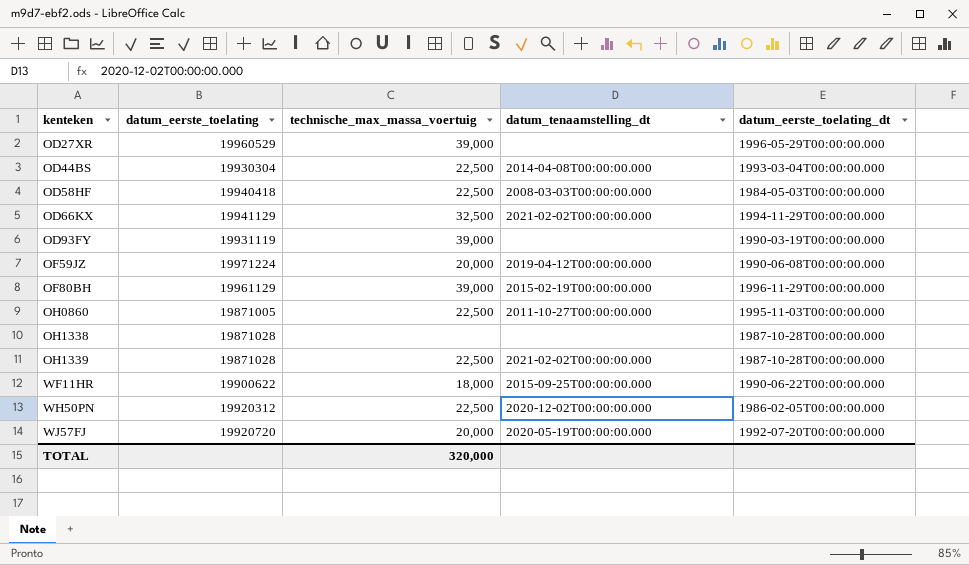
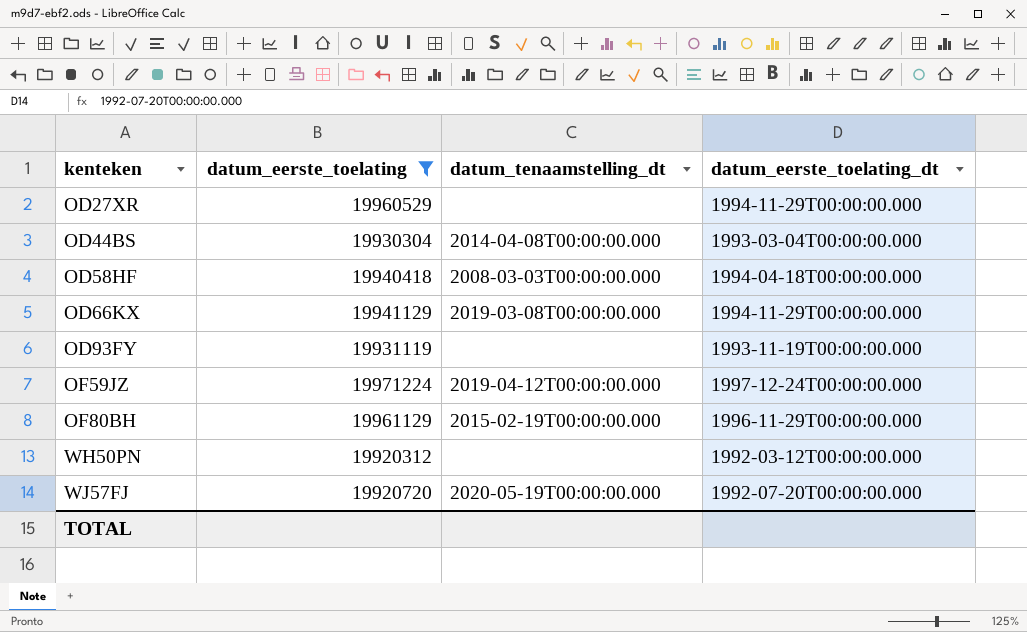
filter: none -> datum_eerste_toelating >= 19920312
column technische_max_massa_voertuig | position: 3 -> none
OD27XR | datum_eerste_toelating_dt: 1996-05-29T00:00:00.000 -> 1994-11-29T00:00:00.000
OD58HF | datum_eerste_toelating_dt: 1984-05-03T00:00:00.000 -> 1994-04-18T00:00:00.000
OD66KX | datum_tenaamstelling_dt: 2021-02-02T00:00:00.000 -> 2019-03-08T00:00:00.000
OD93FY | datum_eerste_toelating_dt: 1990-03-19T00:00:00.000 -> 1993-11-19T00:00:00.000
OF59JZ | datum_eerste_toelating_dt: 1990-06-08T00:00:00.000 -> 1997-12-24T00:00:00.000
WH50PN | datum_tenaamstelling_dt: 2020-12-02T00:00:00.000 -> none
WH50PN | datum_eerste_toelating_dt: 1986-02-05T00:00:00.000 -> 1992-03-12T00:00:00.000

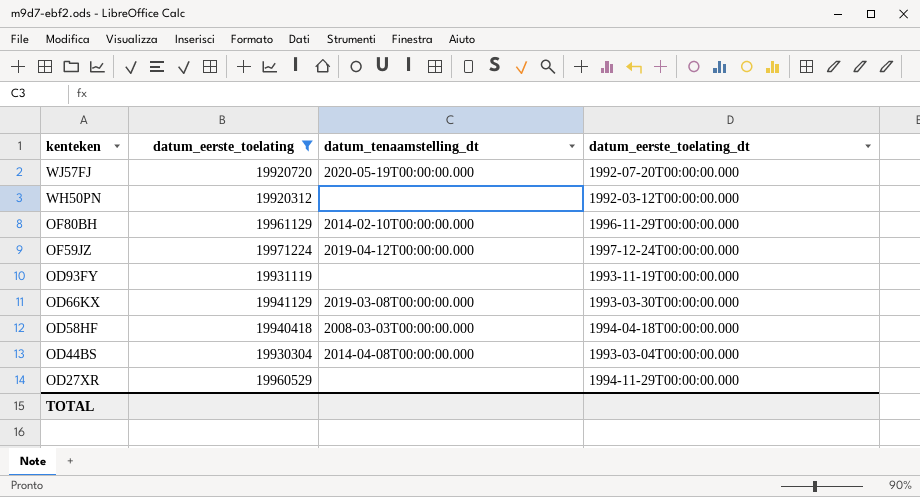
row order: kenteken ascending -> kenteken descending
OF80BH | datum_tenaamstelling_dt: 2015-02-19T00:00:00.000 -> 2014-02-10T00:00:00.000
OD66KX | datum_eerste_toelating_dt: 1994-11-29T00:00:00.000 -> 1993-03-30T00:00:00.000

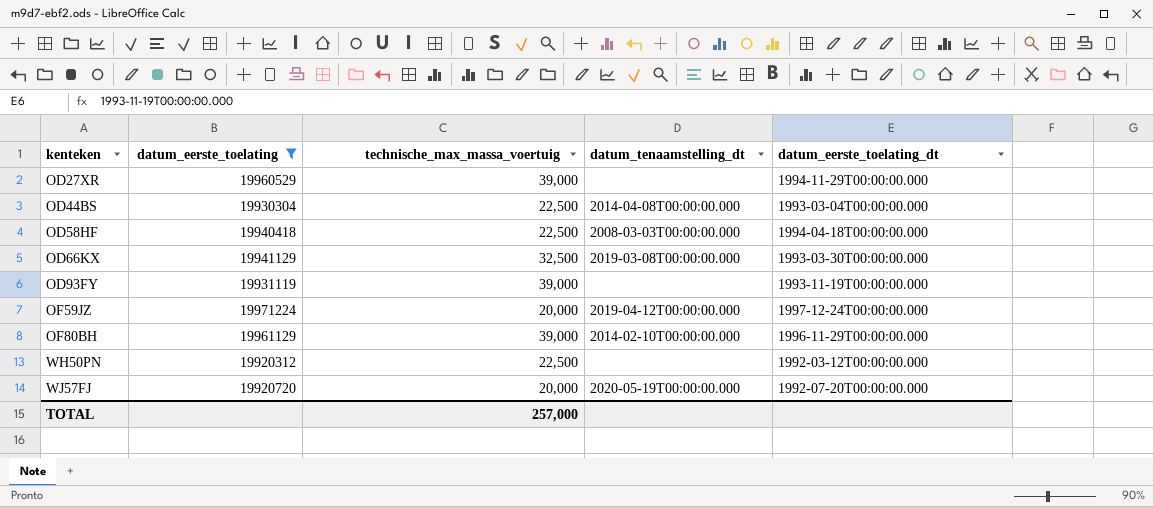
row order: kenteken descending -> kenteken ascending
column technische_max_massa_voertuig | position: none -> 3

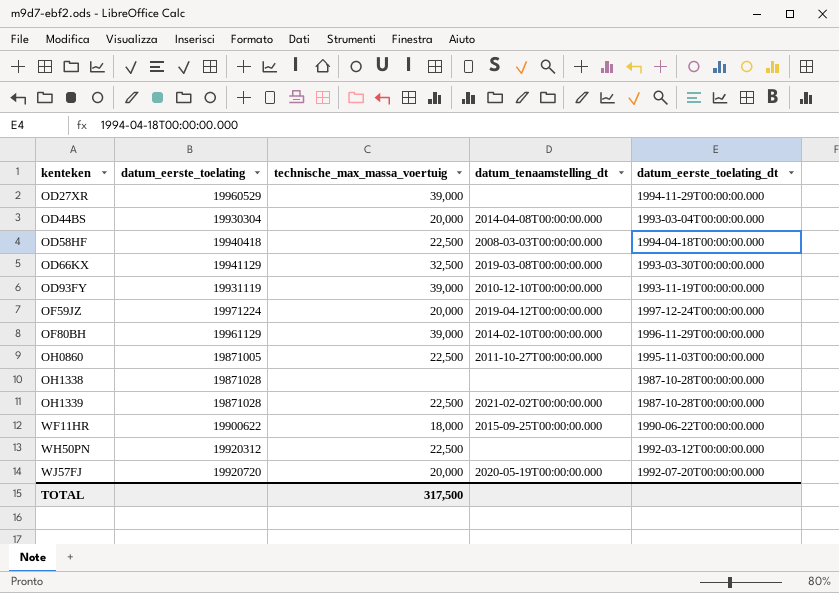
filter: datum_eerste_toelating >= 19920312 -> none
OD44BS | technische_max_massa_voertuig: 22,500 -> 20,000
OD93FY | datum_tenaamstelling_dt: none -> 2010-12-10T00:00:00.000
TOTAL | technische_max_massa_voertuig: 257,000 -> 317,500

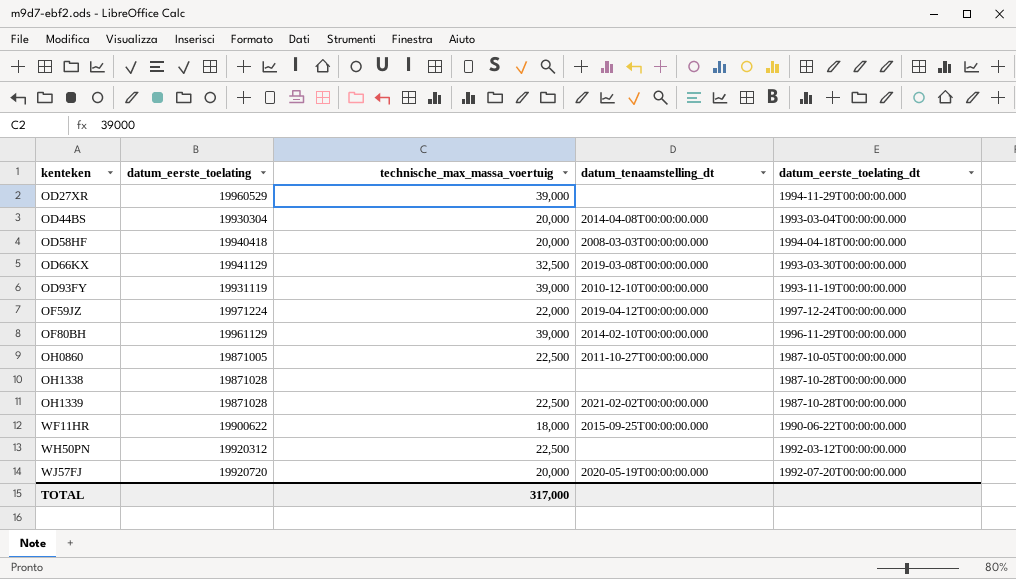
OD58HF | technische_max_massa_voertuig: 22,500 -> 20,000
OF59JZ | technische_max_massa_voertuig: 20,000 -> 22,000
OH0860 | datum_eerste_toelating_dt: 1995-11-03T00:00:00.000 -> 1987-10-05T00:00:00.000
TOTAL | technische_max_massa_voertuig: 317,500 -> 317,000

